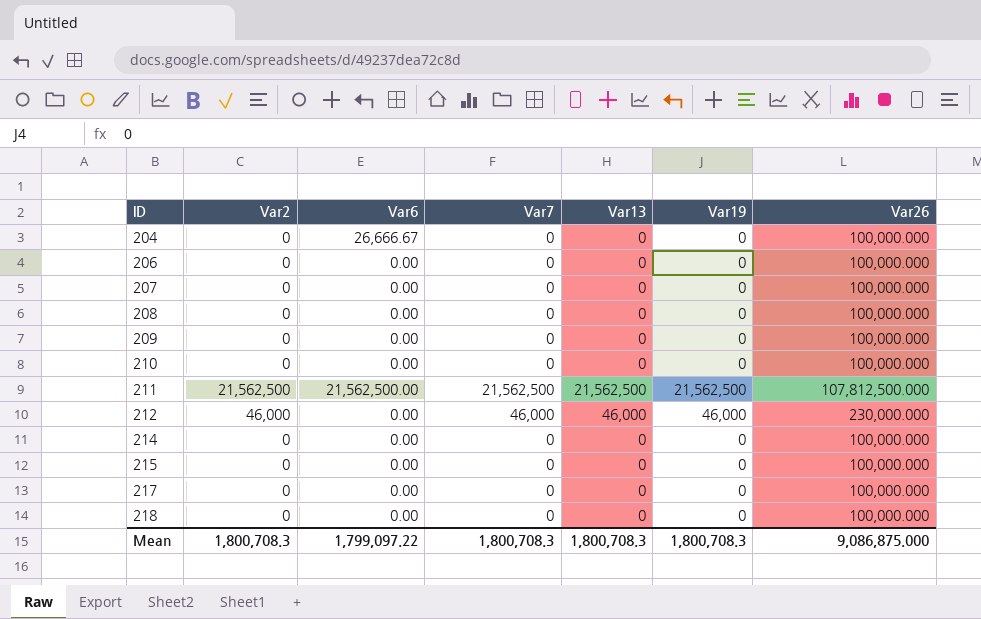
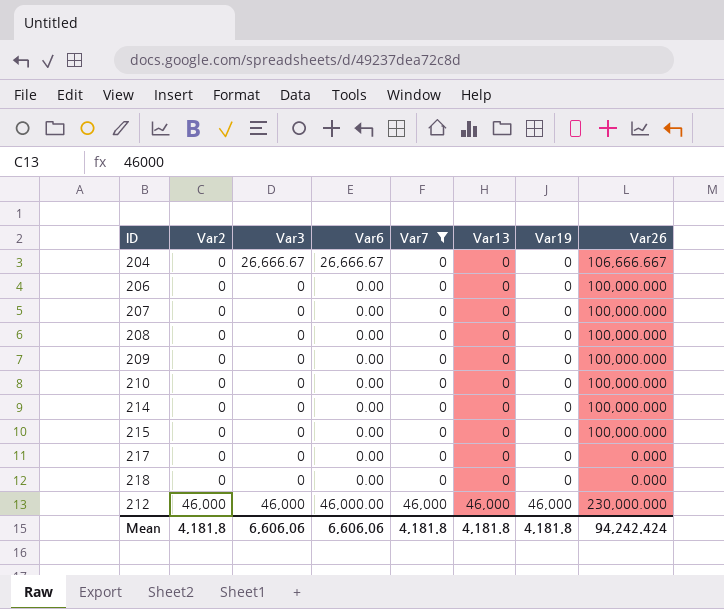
filter: none -> Var7 != 21,562,500
row order: ID ascending -> Var2 ascending
column Var3 | position: none -> 3
204 | Var26: 100,000.000 -> 106,666.667
217 | Var26: 100,000.000 -> 0.000
218 | Var26: 100,000.000 -> 0.000
212 | Var6: 0.00 -> 46,000.00
Mean | Var2: 1,800,708.3 -> 4,181.8
Mean | Var6: 1,799,097.22 -> 6,606.06
Mean | Var7: 1,800,708.3 -> 4,181.8
Mean | Var13: 1,800,708.3 -> 4,181.8
Mean | Var19: 1,800,708.3 -> 4,181.8
Mean | Var26: 9,086,875.000 -> 94,242.424

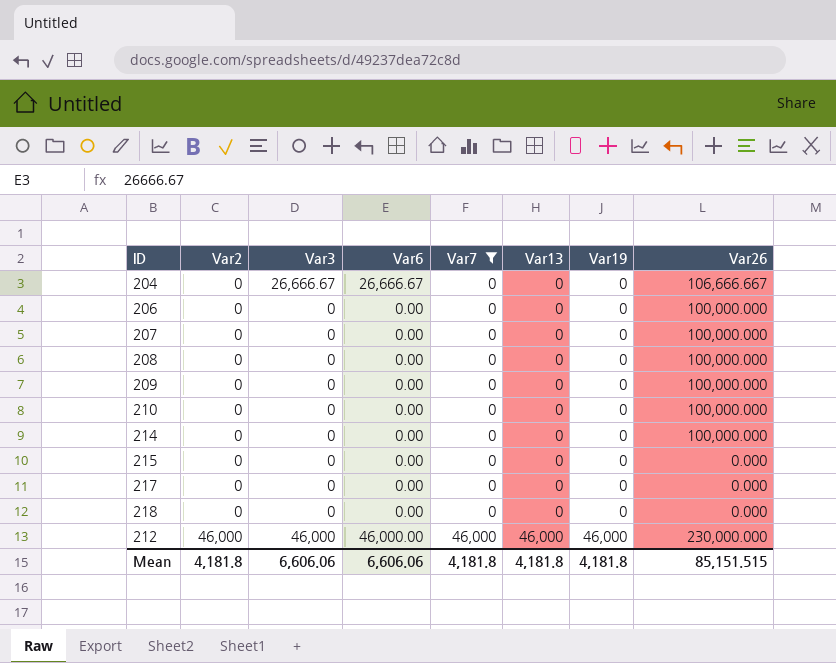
215 | Var26: 100,000.000 -> 0.000
Mean | Var26: 94,242.424 -> 85,151.515

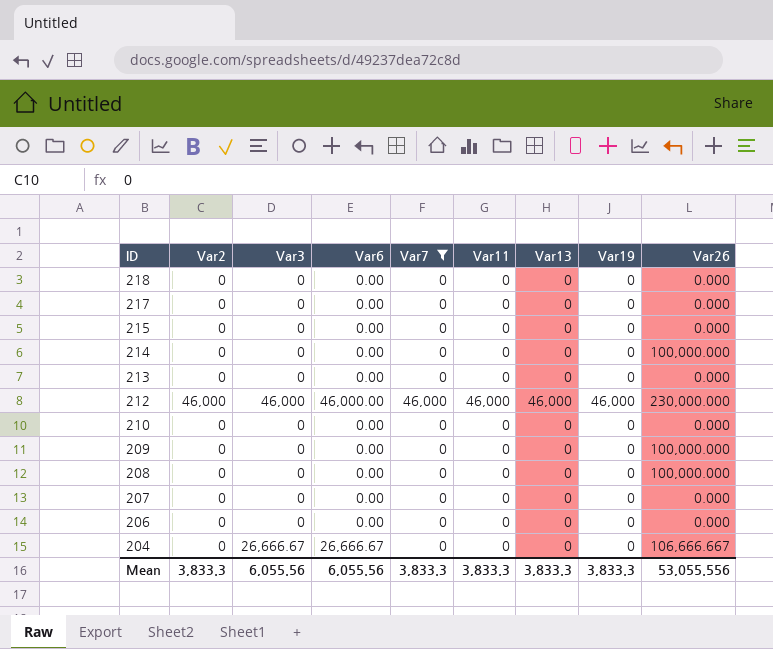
row order: Var2 ascending -> ID descending
column Var11 | position: none -> 6
row 213: none -> 0 | 0 | 0.00 | 0 | 0 | 0 | 0 | 0.000
210 | Var26: 100,000.000 -> 0.000
207 | Var26: 100,000.000 -> 0.000
206 | Var26: 100,000.000 -> 0.000
Mean | Var2: 4,181.8 -> 3,833.3
Mean | Var3: 6,606.06 -> 6,055.56
Mean | Var6: 6,606.06 -> 6,055.56
Mean | Var7: 4,181.8 -> 3,833.3
Mean | Var13: 4,181.8 -> 3,833.3
Mean | Var19: 4,181.8 -> 3,833.3
Mean | Var26: 85,151.515 -> 53,055.556

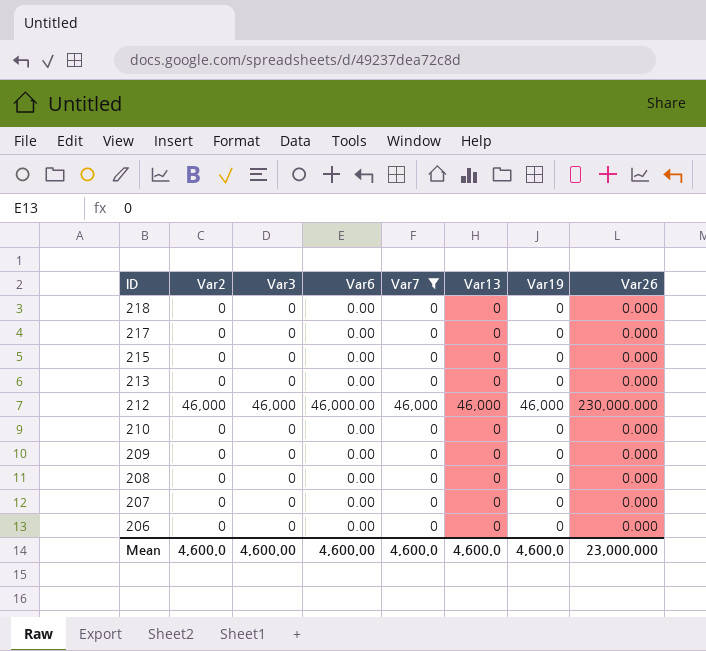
column Var11 | position: 6 -> none
row 214: 0 | 0 | 0.00 | 0 | 0 | 0 | 0 | 100,000.000 -> none
row 204: 0 | 26,666.67 | 26,666.67 | 0 | 0 | 0 | 0 | 106,666.667 -> none
209 | Var26: 100,000.000 -> 0.000
208 | Var26: 100,000.000 -> 0.000
Mean | Var2: 3,833.3 -> 4,600.0
Mean | Var3: 6,055.56 -> 4,600.00
Mean | Var6: 6,055.56 -> 4,600.00
Mean | Var7: 3,833.3 -> 4,600.0
Mean | Var13: 3,833.3 -> 4,600.0
Mean | Var19: 3,833.3 -> 4,600.0
Mean | Var26: 53,055.556 -> 23,000.000

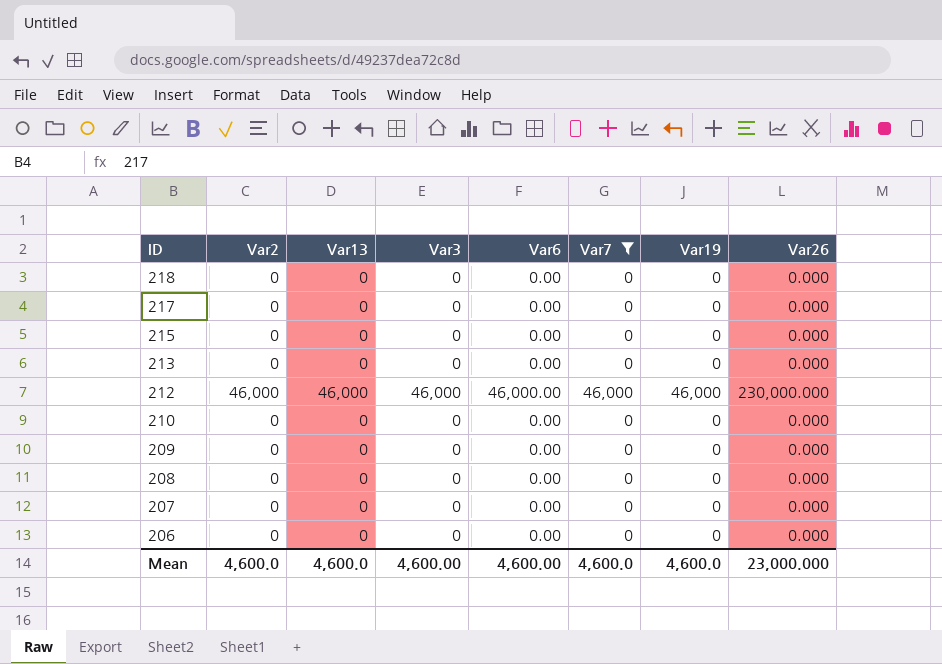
column Var13 | position: 6 -> 3

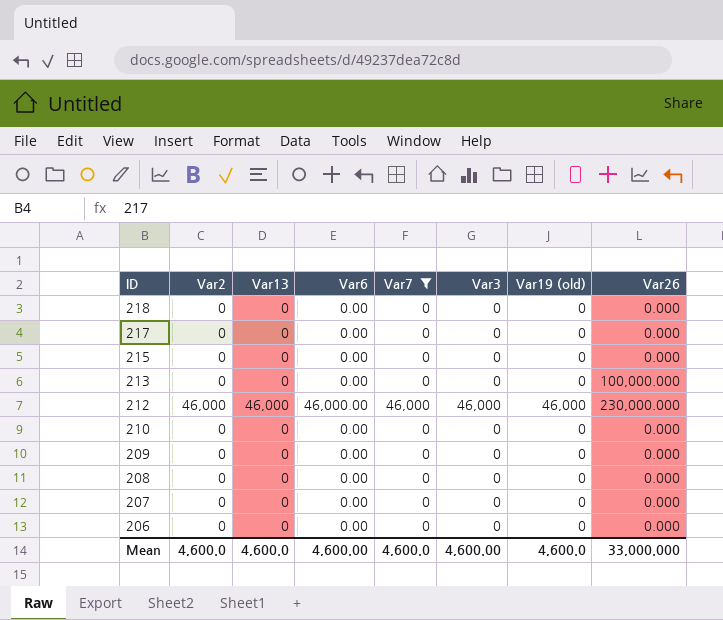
column Var3 | position: 4 -> 6
column name: Var19 -> Var19 (old)
213 | Var26: 0.000 -> 100,000.000
Mean | Var26: 23,000.000 -> 33,000.000

